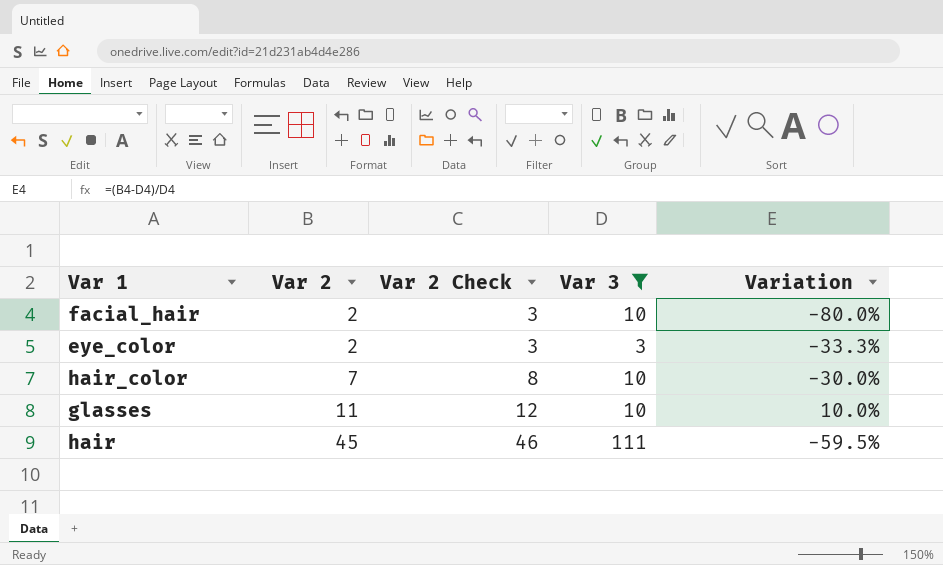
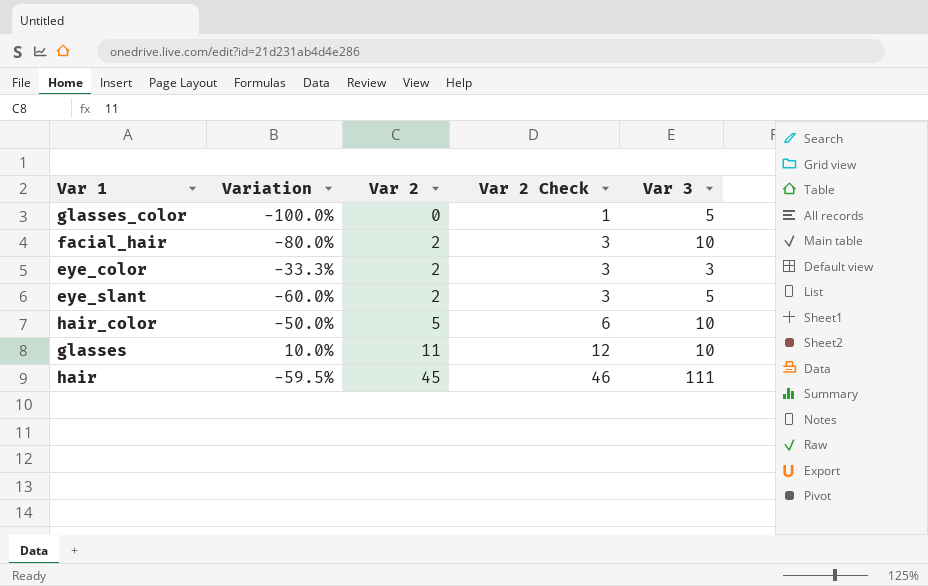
filter: Var 3 != 5 -> none
column Variation | position: 5 -> 2
hair_color | Variation: -30.0% -> -50.0%
hair_color | Var 2: 7 -> 5
hair_color | Var 2 Check: 8 -> 6

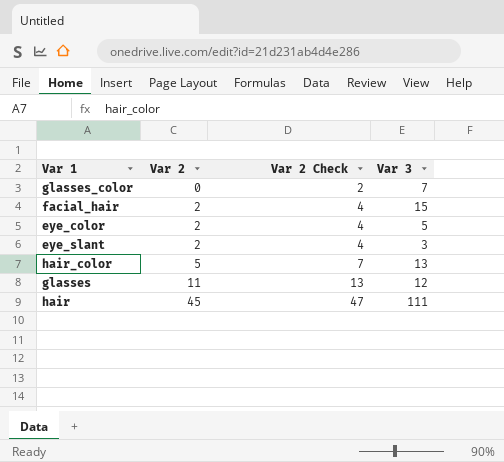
column Variation | formula: ([Var 2] - [Var 3]) / [Var 3] -> none
column Var 2 Check | formula: [Var 2] + 1 -> [Var 2] + 2
glasses_color | Var 3: 5 -> 7
facial_hair | Var 3: 10 -> 15
eye_color | Var 3: 3 -> 5
eye_slant | Var 3: 5 -> 3
hair_color | Var 3: 10 -> 13
glasses | Var 3: 10 -> 12

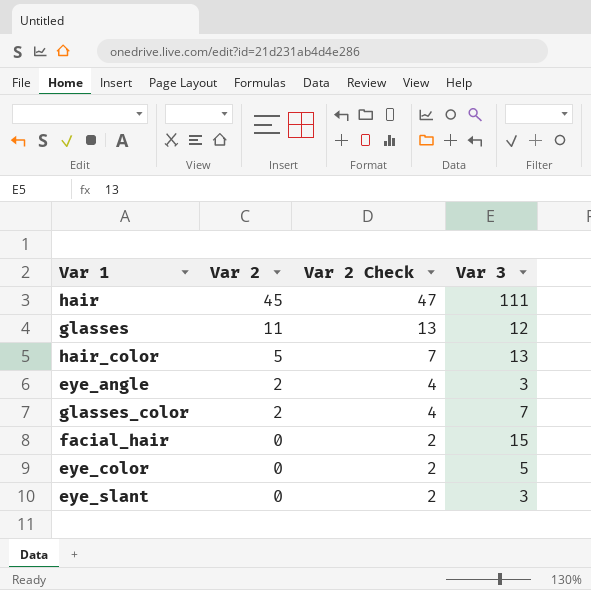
row order: Var 2 ascending -> Var 2 descending
row eye_angle: none -> 2 | 4 | 3
glasses_color | Var 2: 0 -> 2
glasses_color | Var 2 Check: 2 -> 4
facial_hair | Var 2: 2 -> 0
facial_hair | Var 2 Check: 4 -> 2
eye_color | Var 2: 2 -> 0
eye_color | Var 2 Check: 4 -> 2
eye_slant | Var 2: 2 -> 0
eye_slant | Var 2 Check: 4 -> 2

